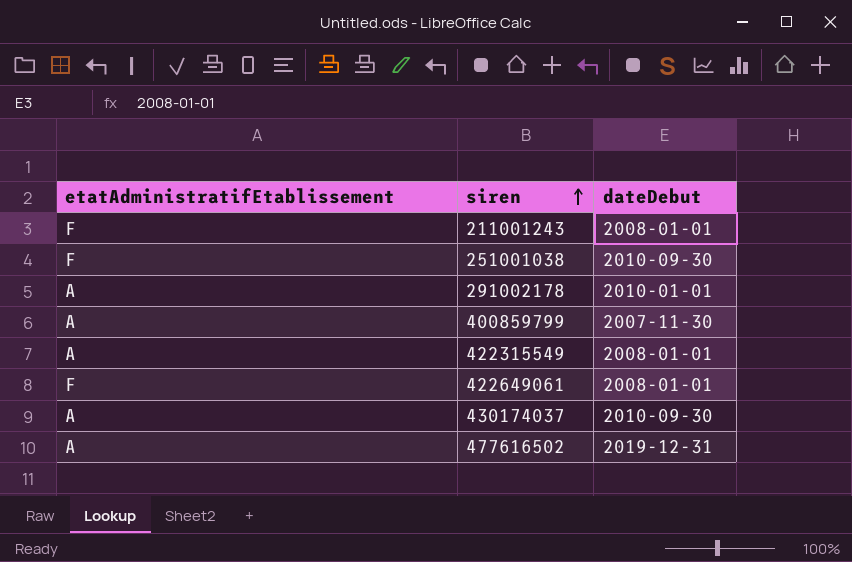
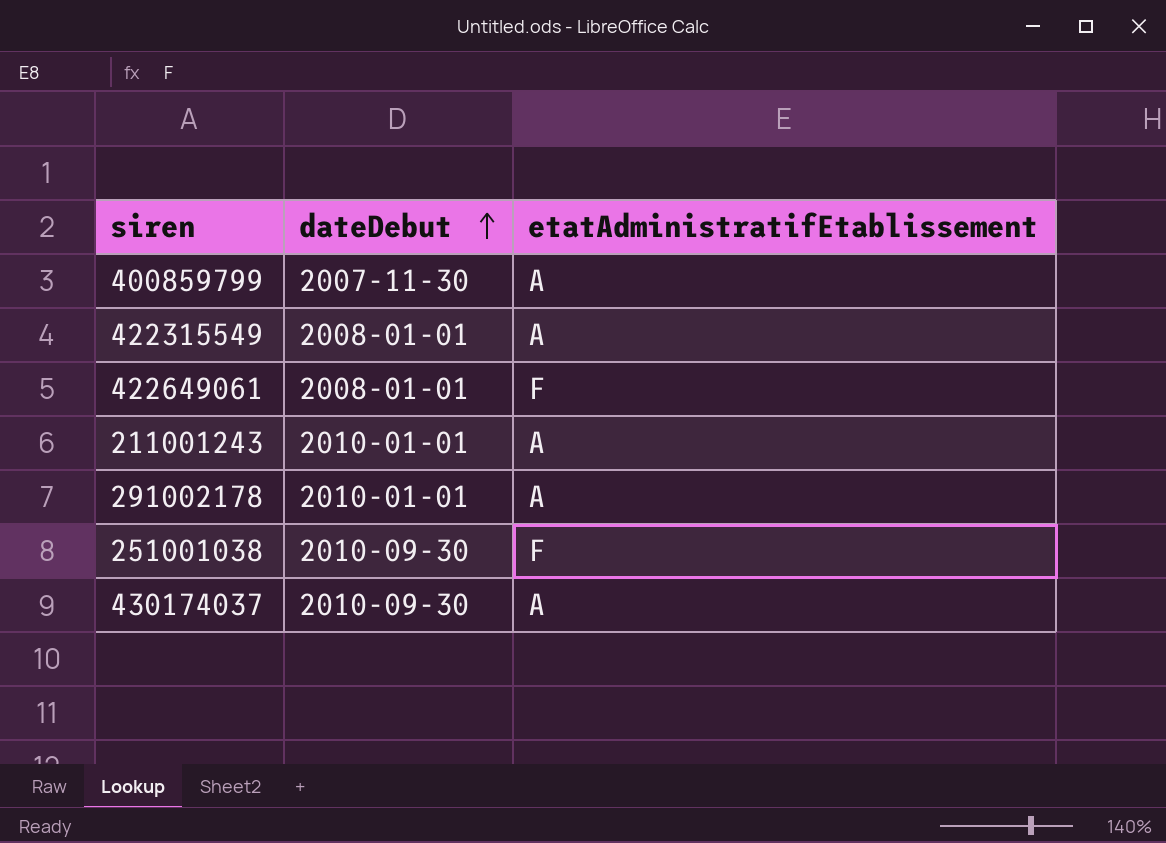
row order: siren ascending -> dateDebut ascending
column etatAdministratifEtablissement | position: 1 -> 3
row 477616502: A | 2019-12-31 -> none
211001243 | dateDebut: 2008-01-01 -> 2010-01-01
211001243 | etatAdministratifEtablissement: F -> A

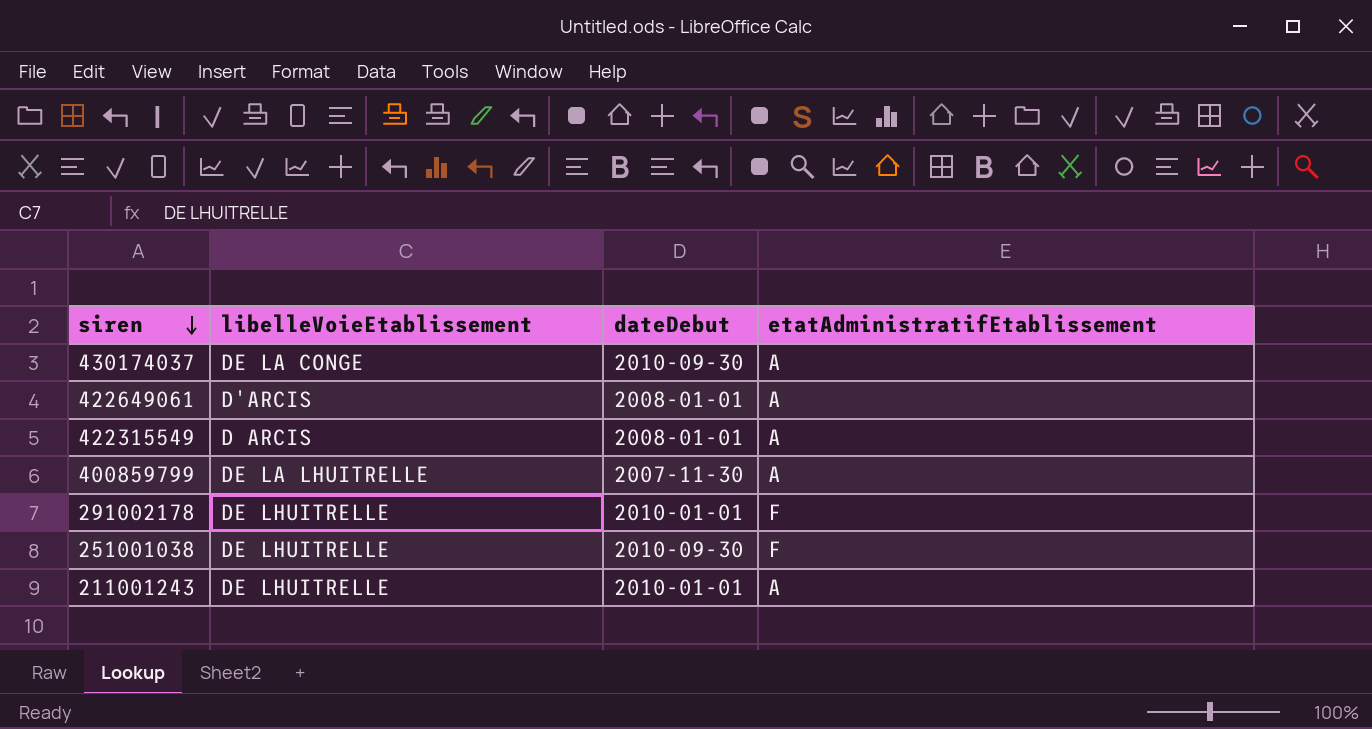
row order: dateDebut ascending -> siren descending
column libelleVoieEtablissement | position: none -> 2
422649061 | etatAdministratifEtablissement: F -> A
291002178 | etatAdministratifEtablissement: A -> F

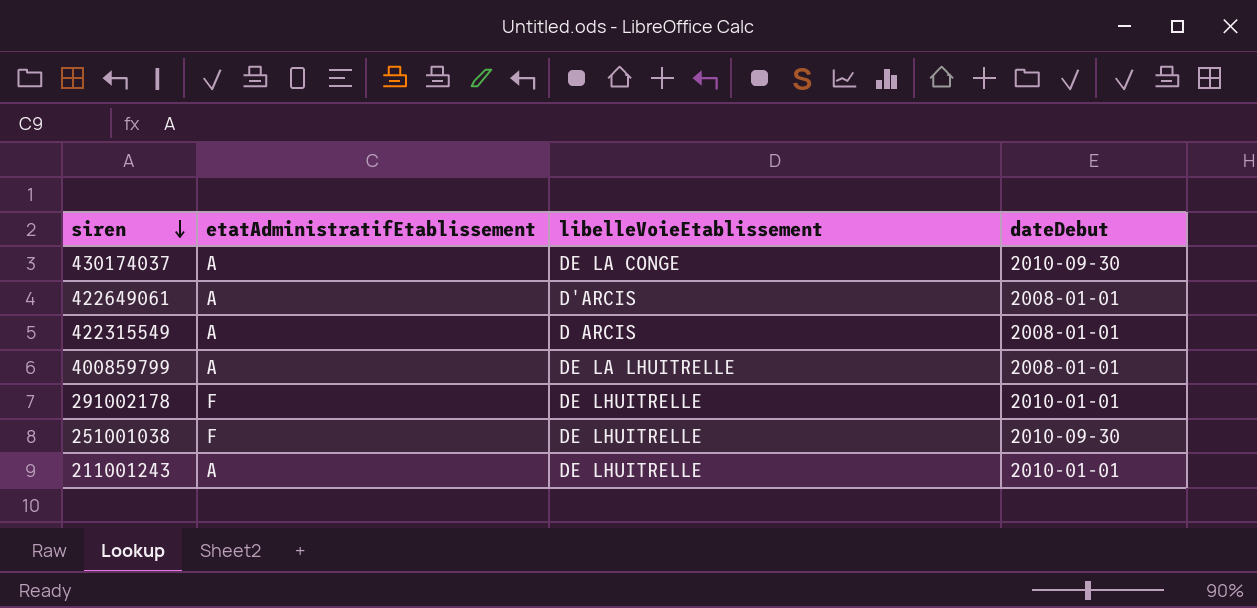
column etatAdministratifEtablissement | position: 4 -> 2
400859799 | dateDebut: 2007-11-30 -> 2008-01-01

